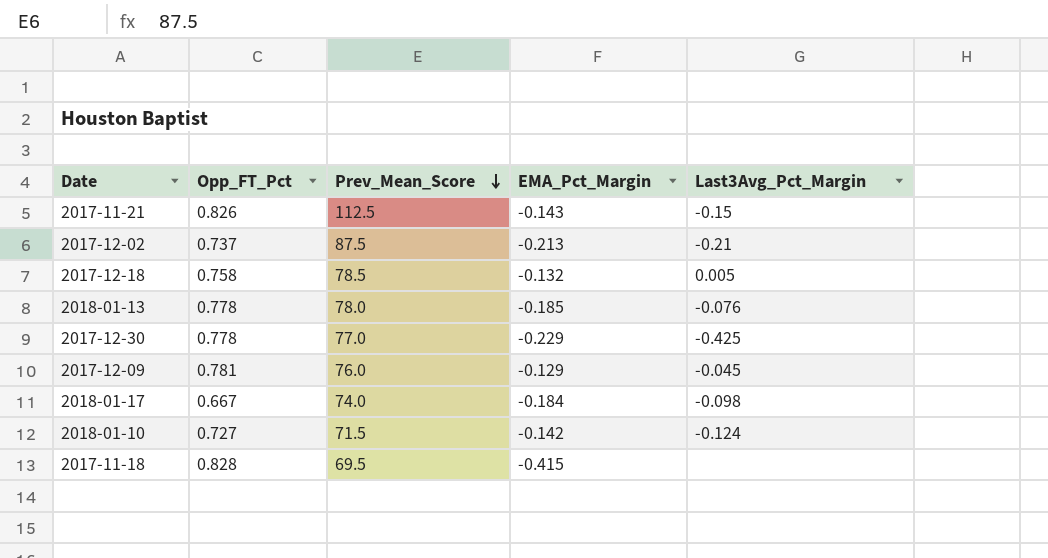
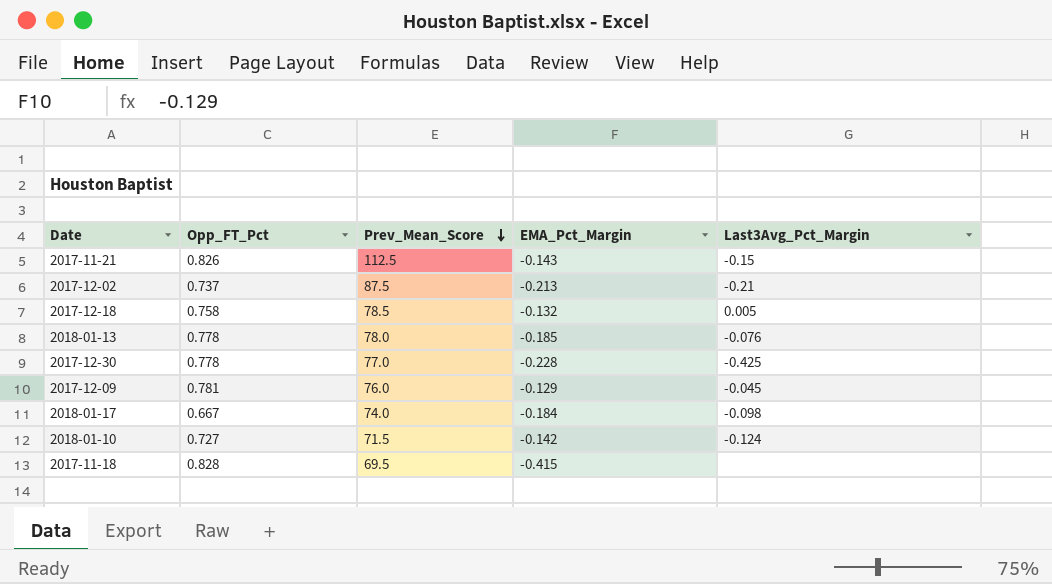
2017-12-30 | EMA_Pct_Margin: -0.229 -> -0.228

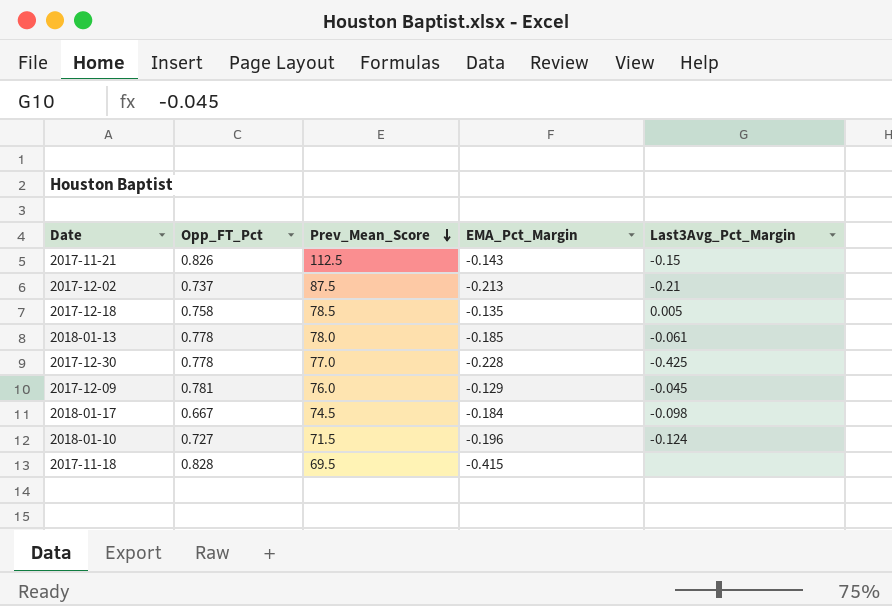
2017-12-18 | EMA_Pct_Margin: -0.132 -> -0.135
2018-01-13 | Last3Avg_Pct_Margin: -0.076 -> -0.061
2018-01-17 | Prev_Mean_Score: 74.0 -> 74.5
2018-01-10 | EMA_Pct_Margin: -0.142 -> -0.196

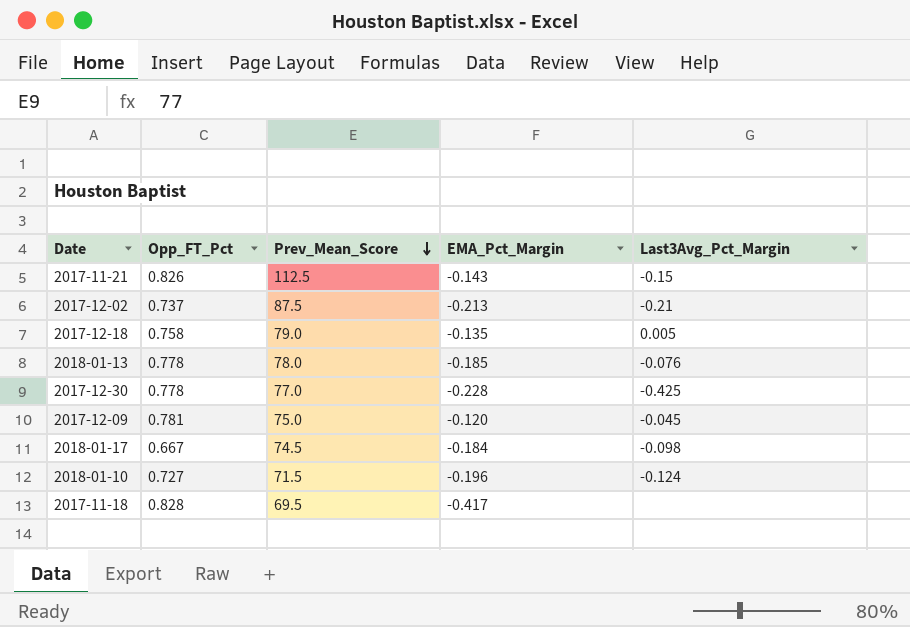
2017-12-18 | Prev_Mean_Score: 78.5 -> 79.0
2018-01-13 | Last3Avg_Pct_Margin: -0.061 -> -0.076
2017-12-09 | Prev_Mean_Score: 76.0 -> 75.0
2017-12-09 | EMA_Pct_Margin: -0.129 -> -0.120
2017-11-18 | EMA_Pct_Margin: -0.415 -> -0.417

